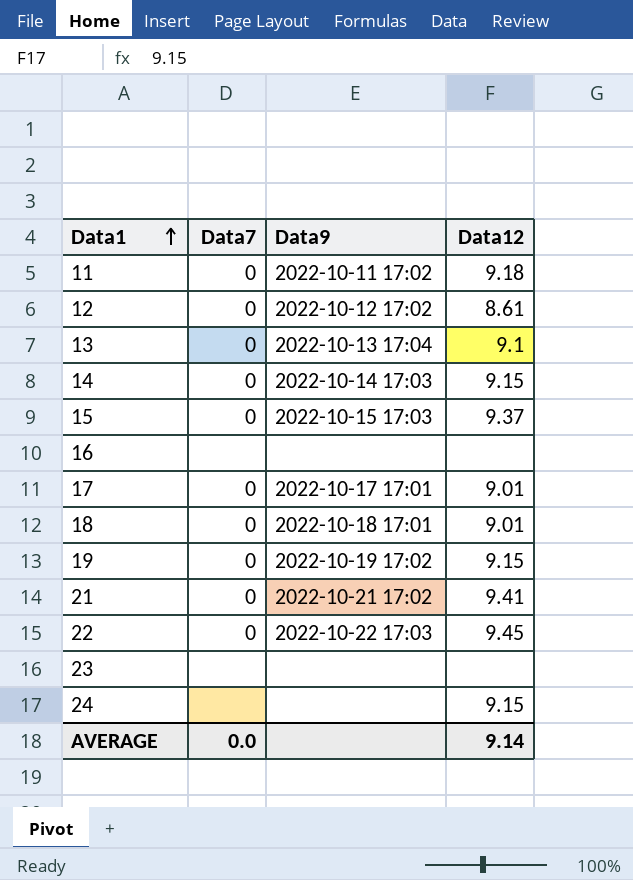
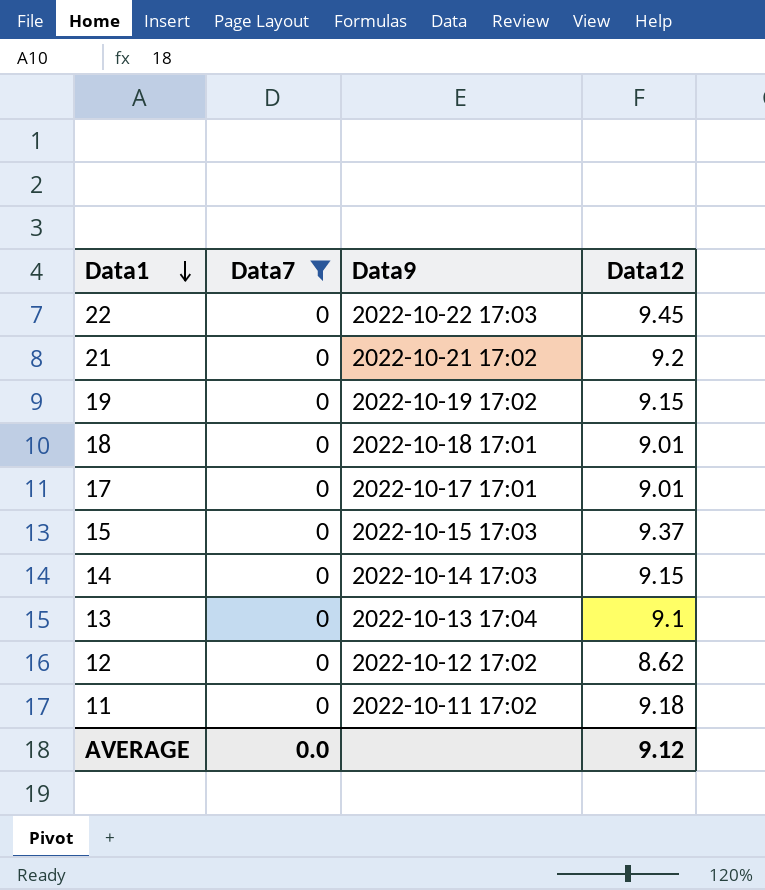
filter: none -> Data7 = 0
row order: Data1 ascending -> Data1 descending
21 | Data12: 9.41 -> 9.2
12 | Data12: 8.61 -> 8.62
AVERAGE | Data12: 9.14 -> 9.12

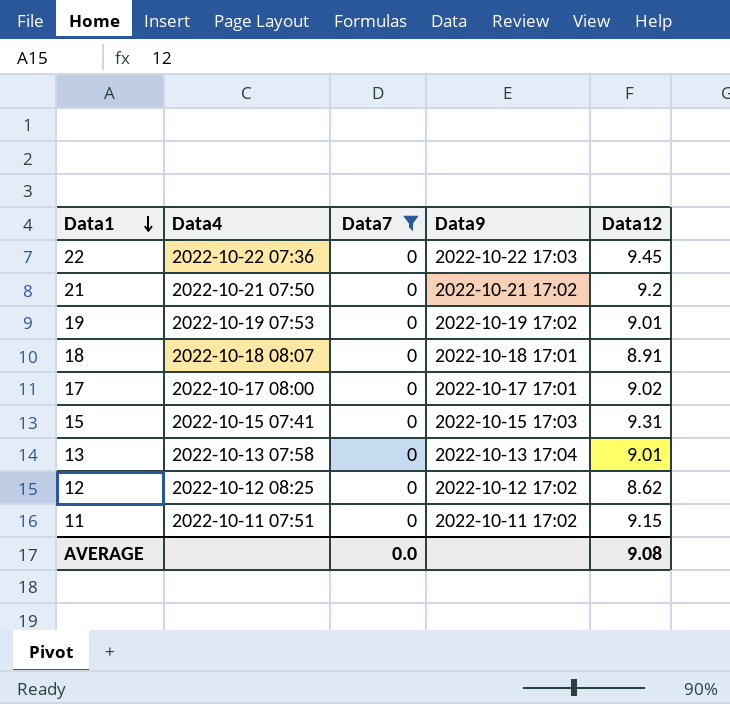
column Data4 | position: none -> 2
row 14: 0 | 2022-10-14 17:03 | 9.15 -> none
19 | Data12: 9.15 -> 9.01
18 | Data12: 9.01 -> 8.91
17 | Data12: 9.01 -> 9.02
15 | Data12: 9.37 -> 9.31
13 | Data12: 9.1 -> 9.01
11 | Data12: 9.18 -> 9.15
AVERAGE | Data12: 9.12 -> 9.08

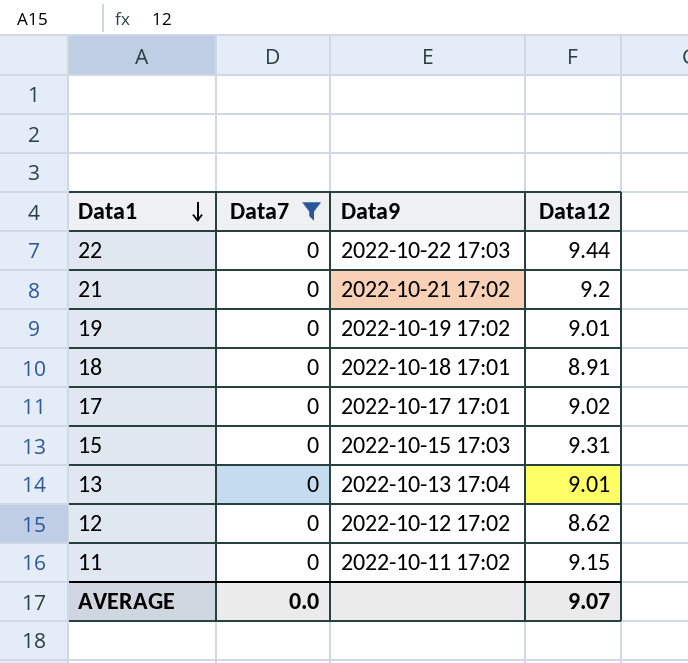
column Data4 | position: 2 -> none
22 | Data12: 9.45 -> 9.44
AVERAGE | Data12: 9.08 -> 9.07

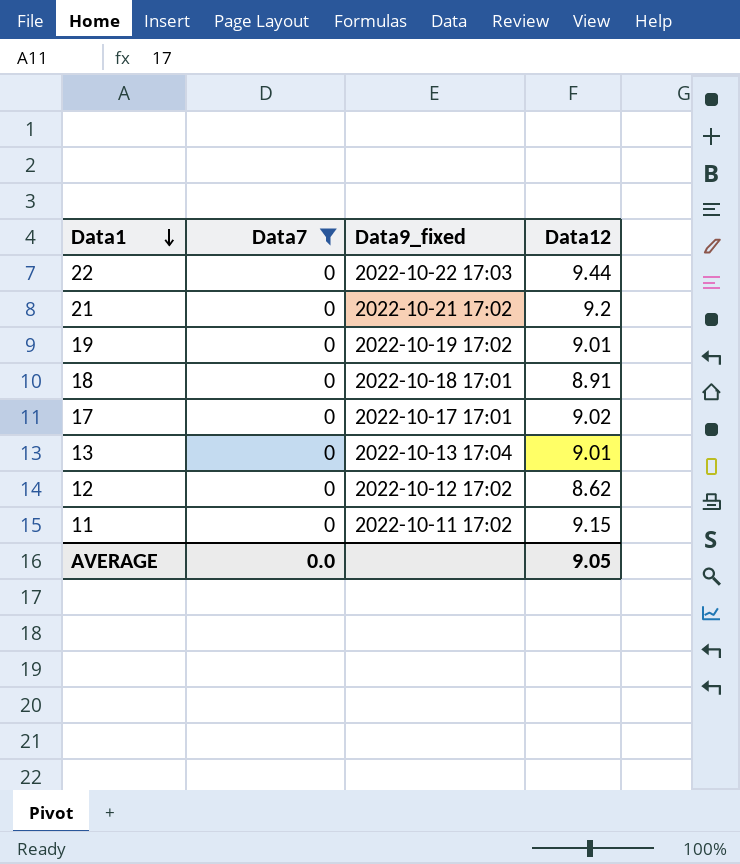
column name: Data9 -> Data9_fixed
row 15: 0 | 2022-10-15 17:03 | 9.31 -> none
AVERAGE | Data12: 9.07 -> 9.05

